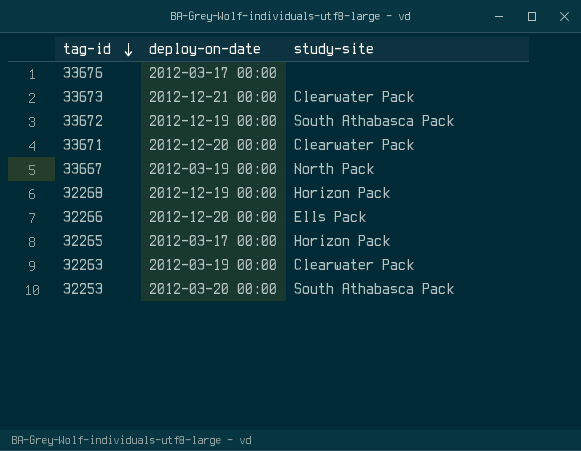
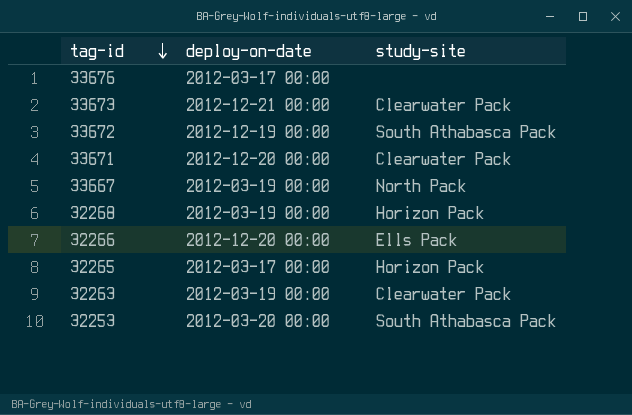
32268 | deploy-on-date: 2012-12-19 00:00 -> 2012-03-19 00:00

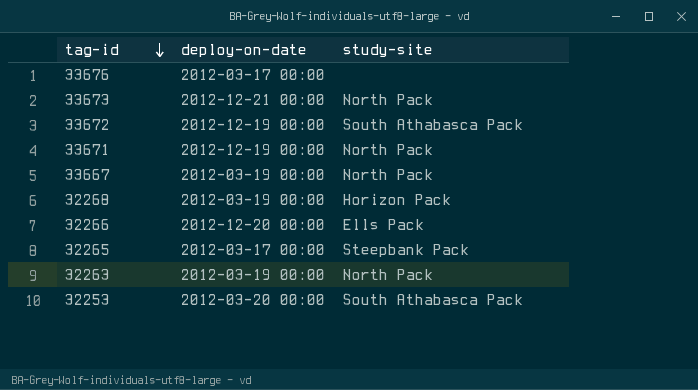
33673 | study-site: Clearwater Pack -> North Pack
33671 | deploy-on-date: 2012-12-20 00:00 -> 2012-12-19 00:00
33671 | study-site: Clearwater Pack -> North Pack
32265 | study-site: Horizon Pack -> Steepbank Pack
32263 | study-site: Clearwater Pack -> North Pack

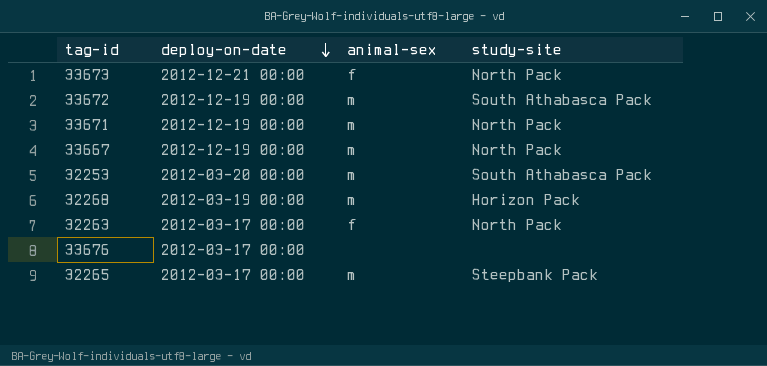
row order: tag-id descending -> deploy-on-date descending
column animal-sex | position: none -> 3
row 32266: 2012-12-20 00:00 | Ells Pack -> none
33667 | deploy-on-date: 2012-03-19 00:00 -> 2012-12-19 00:00
32263 | deploy-on-date: 2012-03-19 00:00 -> 2012-03-17 00:00

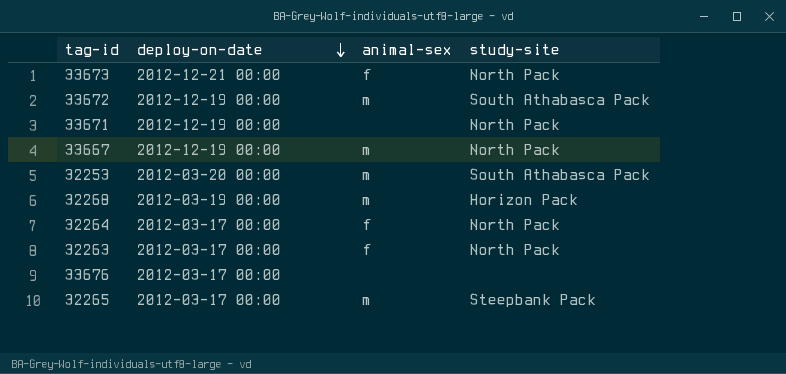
33671 | animal-sex: m -> none
row 32264: none -> 2012-03-17 00:00 | f | North Pack

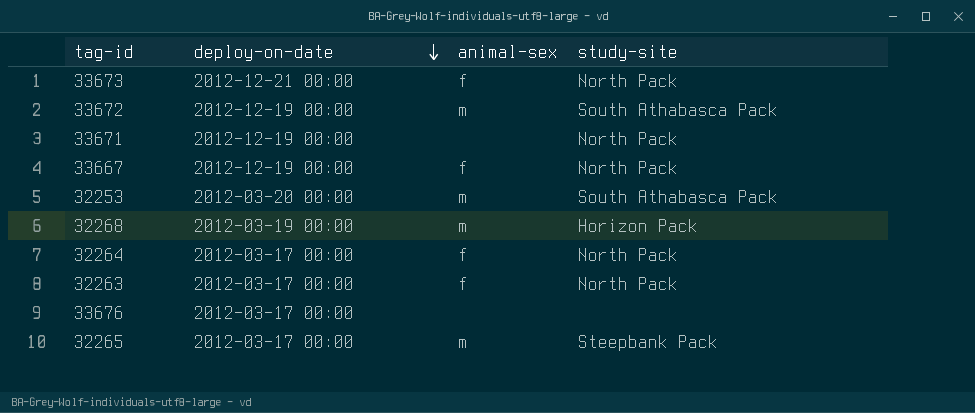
33667 | animal-sex: m -> f

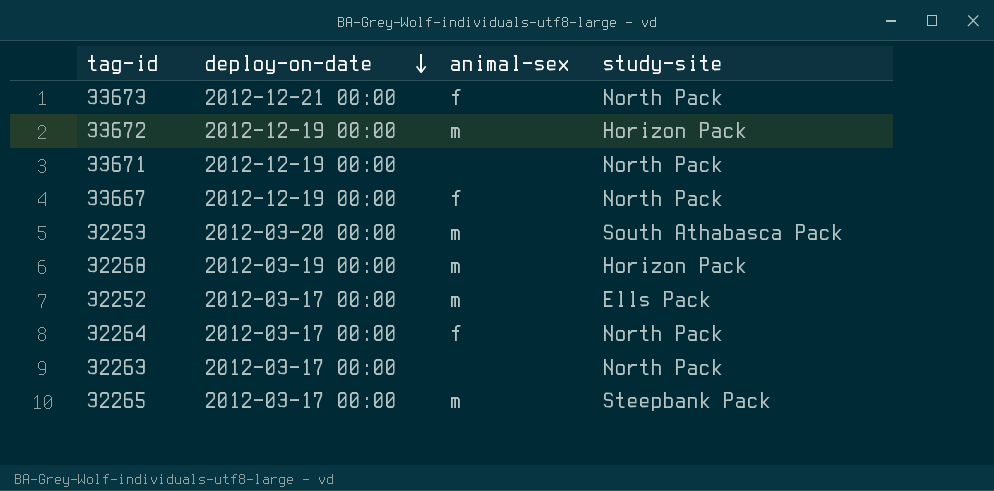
row 33676: 2012-03-17 00:00 | none | none -> none
33672 | study-site: South Athabasca Pack -> Horizon Pack
row 32252: none -> 2012-03-17 00:00 | m | Ells Pack
32263 | animal-sex: f -> none

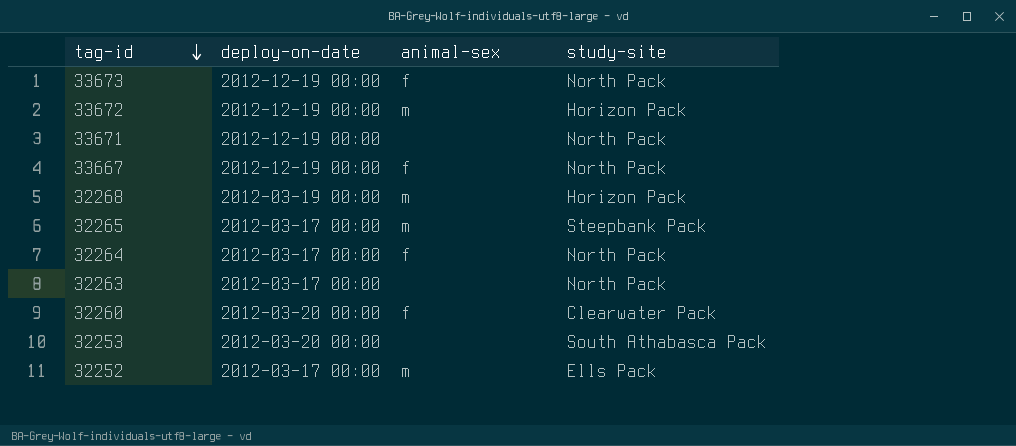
row order: deploy-on-date descending -> tag-id descending
33673 | deploy-on-date: 2012-12-21 00:00 -> 2012-12-19 00:00
row 32260: none -> 2012-03-20 00:00 | f | Clearwater Pack
32253 | animal-sex: m -> none

